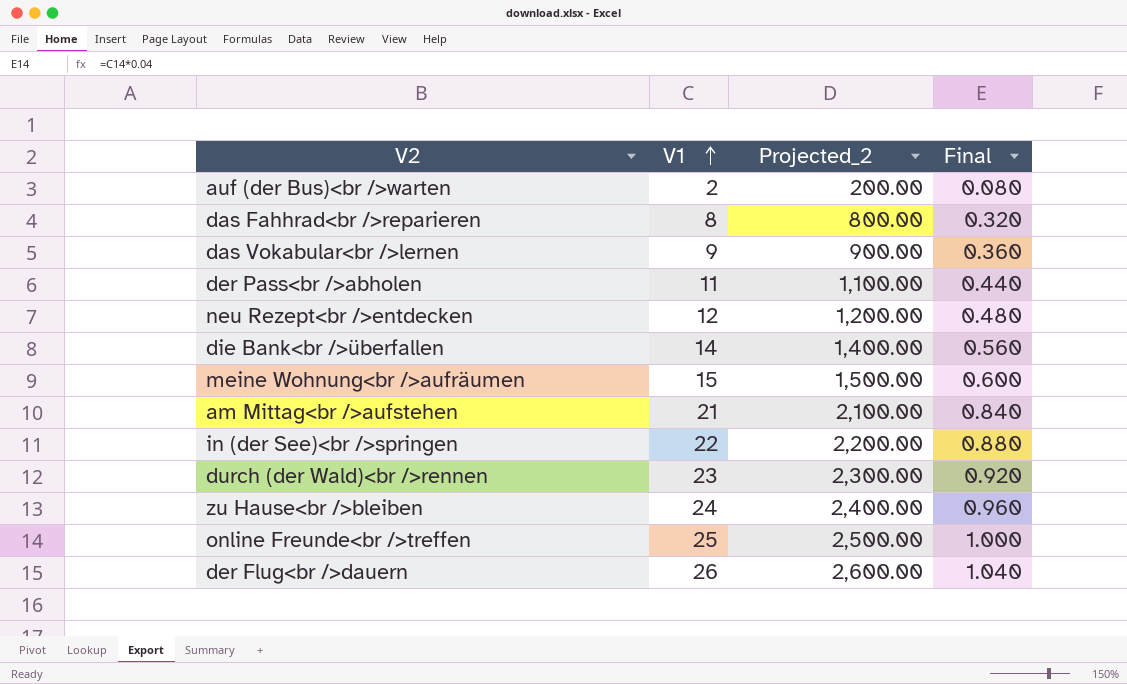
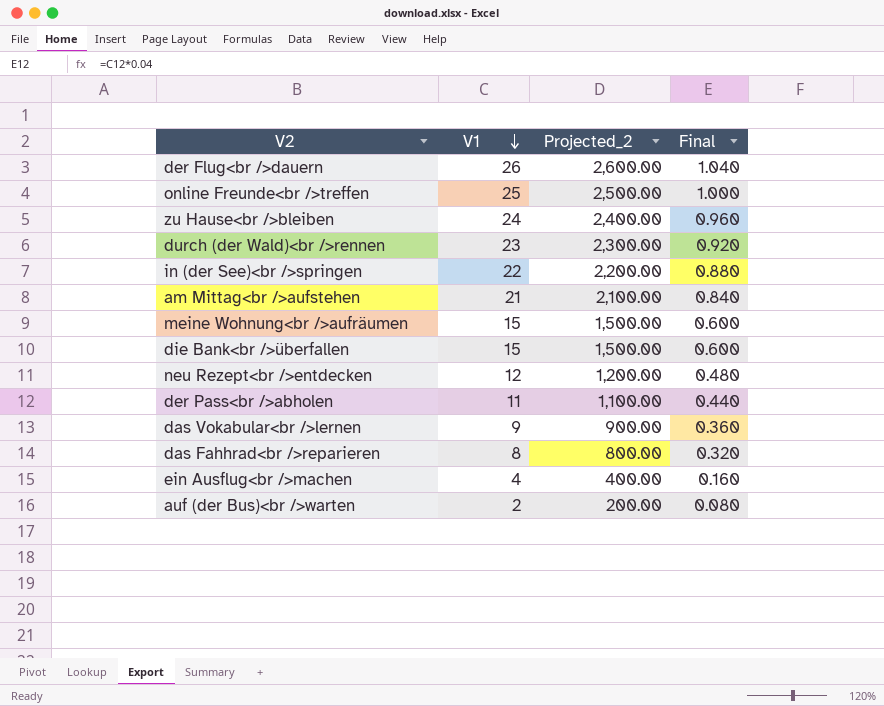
row order: V1 ascending -> V1 descending
die Bank<br />überfallen | V1: 14 -> 15
die Bank<br />überfallen | Projected_2: 1,400.00 -> 1,500.00
die Bank<br />überfallen | Final: 0.560 -> 0.600
row ein Ausflug<br />machen: none -> 4 | 400.00 | 0.160

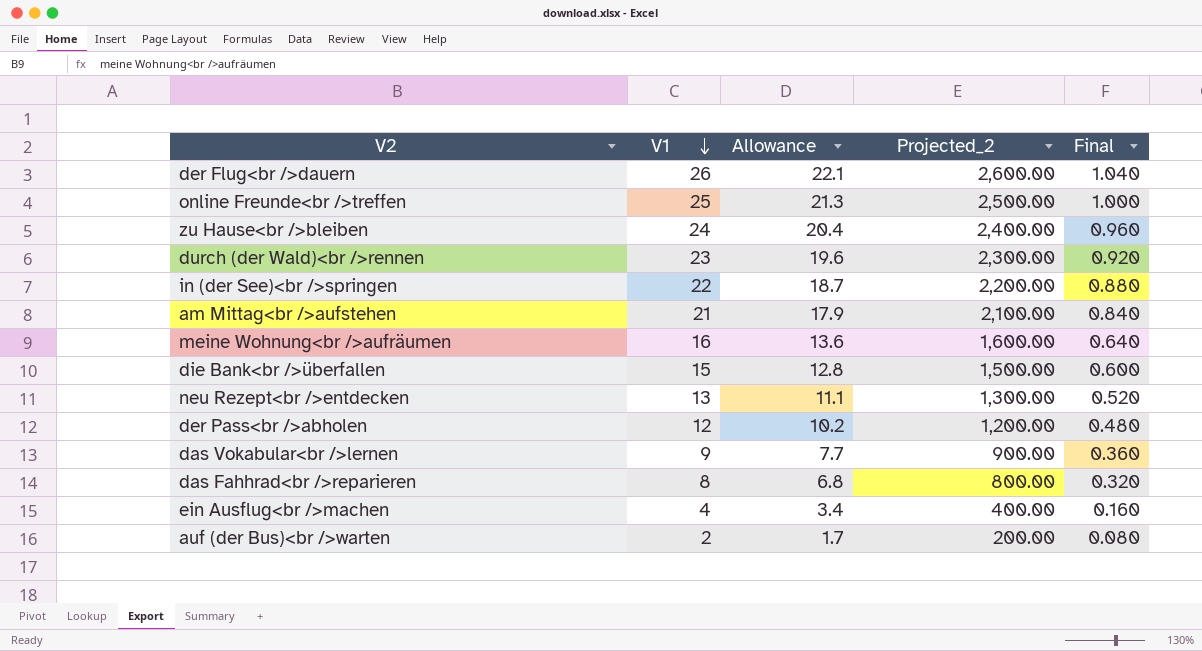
column Allowance | formula: none -> [V1] * 0.85
meine Wohnung<br />aufräumen | V1: 15 -> 16
meine Wohnung<br />aufräumen | Projected_2: 1,500.00 -> 1,600.00
meine Wohnung<br />aufräumen | Final: 0.600 -> 0.640
neu Rezept<br />entdecken | V1: 12 -> 13
neu Rezept<br />entdecken | Projected_2: 1,200.00 -> 1,300.00
neu Rezept<br />entdecken | Final: 0.480 -> 0.520
der Pass<br />abholen | V1: 11 -> 12
der Pass<br />abholen | Projected_2: 1,100.00 -> 1,200.00
der Pass<br />abholen | Final: 0.440 -> 0.480

